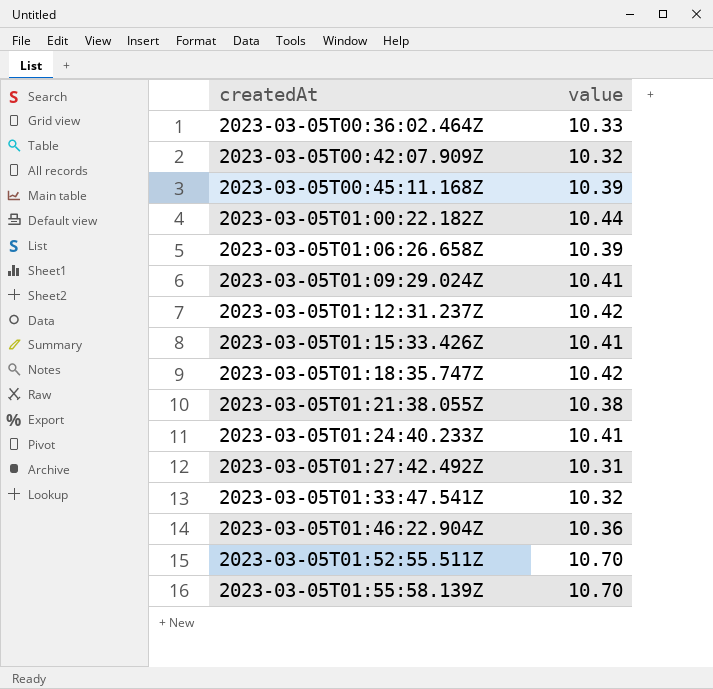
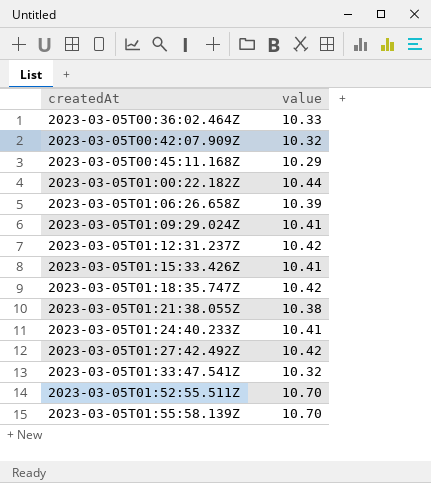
row 2023-03-05T01:46:22.904Z: 10.36 -> none
2023-03-05T00:45:11.168Z | value: 10.39 -> 10.29
2023-03-05T01:27:42.492Z | value: 10.31 -> 10.42

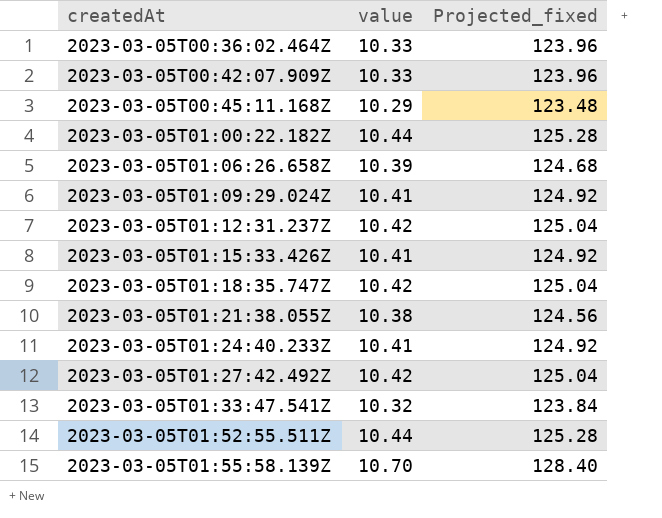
column Projected_fixed | formula: none -> [value] * 12
2023-03-05T00:42:07.909Z | value: 10.32 -> 10.33
2023-03-05T01:52:55.511Z | value: 10.70 -> 10.44

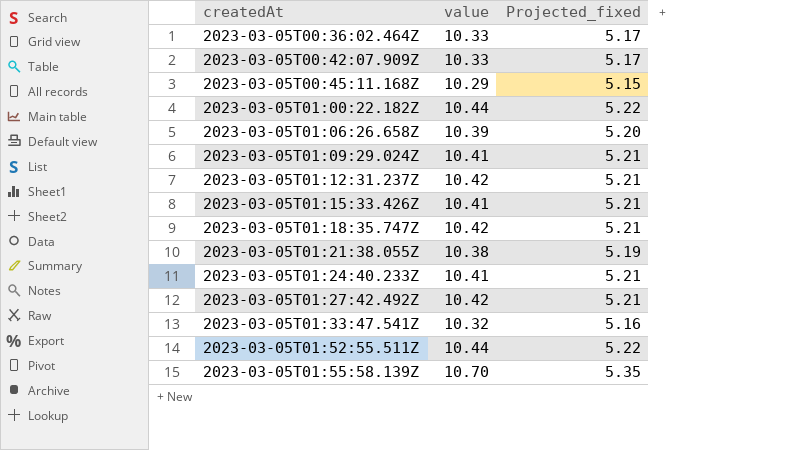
column Projected_fixed | formula: [value] * 12 -> [value] * 0.5

